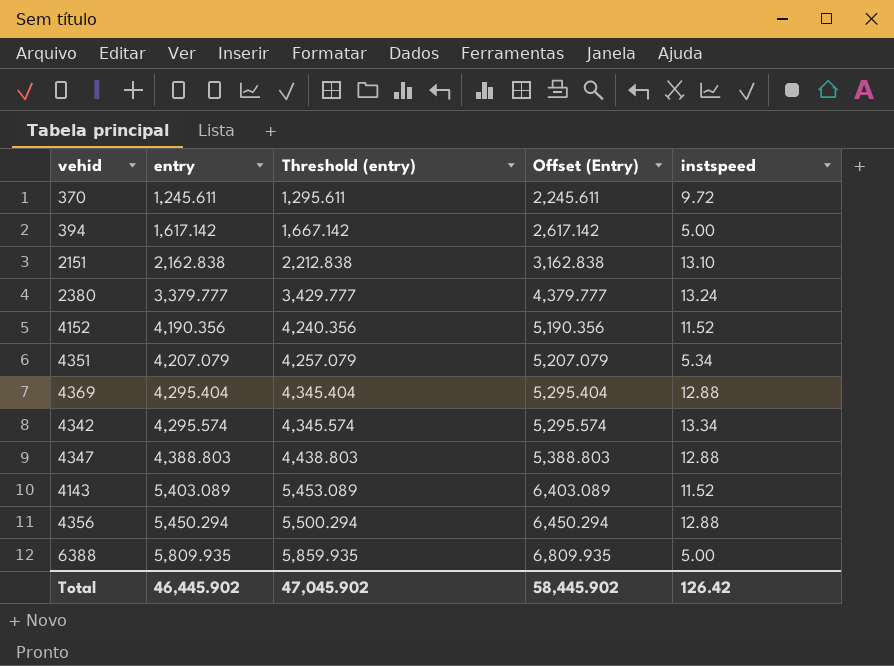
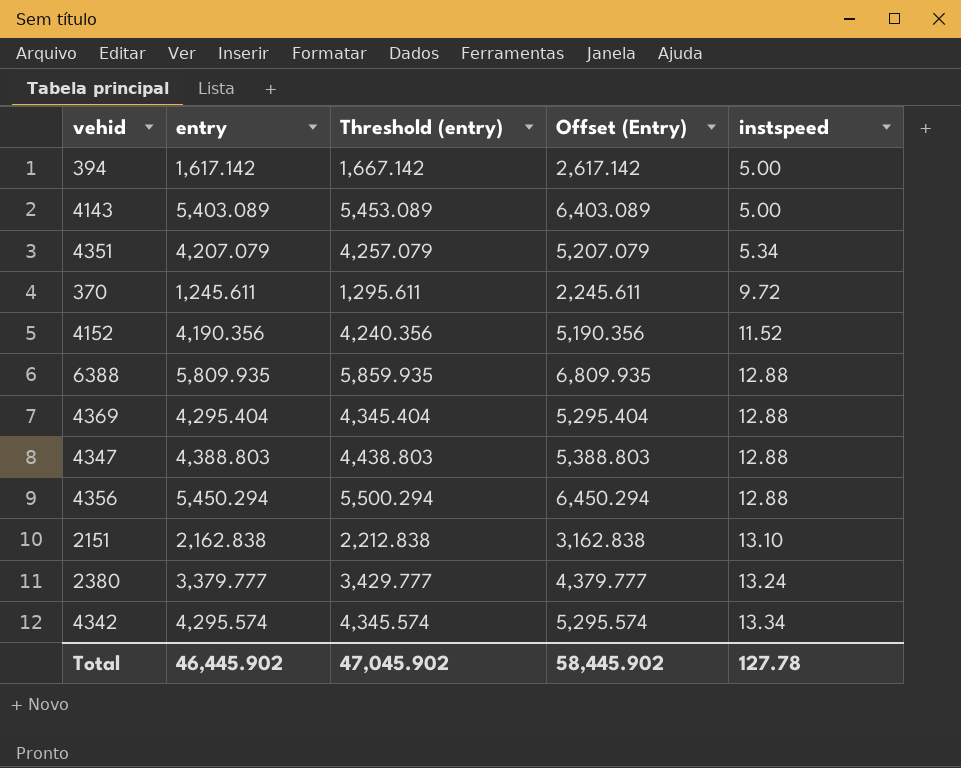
row order: entry ascending -> instspeed ascending
4143 | instspeed: 11.52 -> 5.00
6388 | instspeed: 5.00 -> 12.88
Total | instspeed: 126.42 -> 127.78

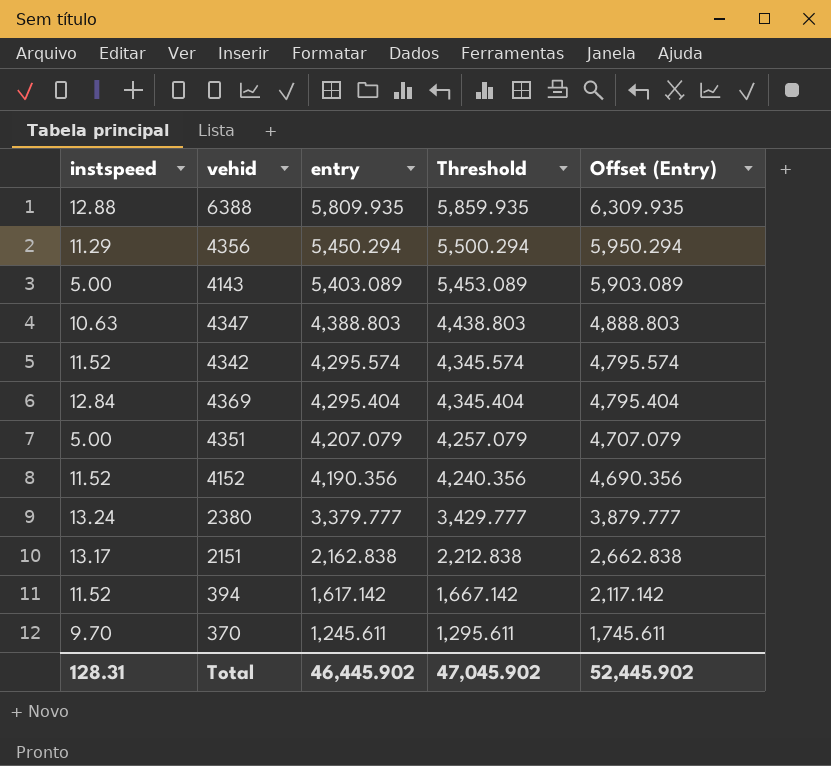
row order: instspeed ascending -> entry descending
column instspeed | position: 5 -> 1
column name: Threshold (entry) -> Threshold
column Offset (Entry) | formula: [entry] + 1000 -> [entry] + 500
4356 | instspeed: 12.88 -> 11.29
4347 | instspeed: 12.88 -> 10.63
4342 | instspeed: 13.34 -> 11.52
4369 | instspeed: 12.88 -> 12.84
4351 | instspeed: 5.34 -> 5.00
2151 | instspeed: 13.10 -> 13.17
394 | instspeed: 5.00 -> 11.52
370 | instspeed: 9.72 -> 9.70
Total | instspeed: 127.78 -> 128.31
Total | Offset (Entry): 58,445.902 -> 52,445.902

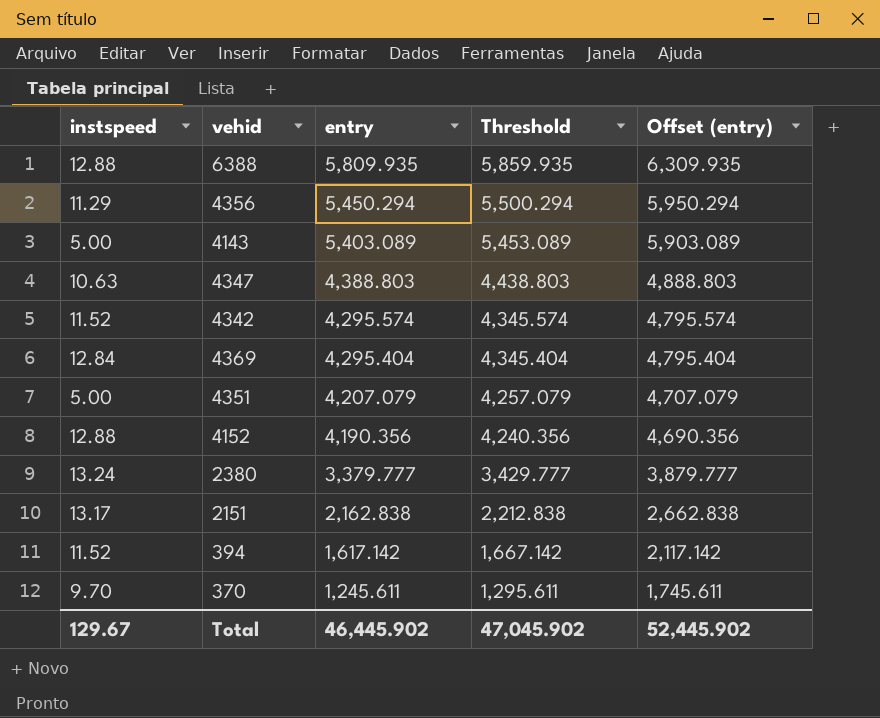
column name: Offset (Entry) -> Offset (entry)
4152 | instspeed: 11.52 -> 12.88
Total | instspeed: 128.31 -> 129.67

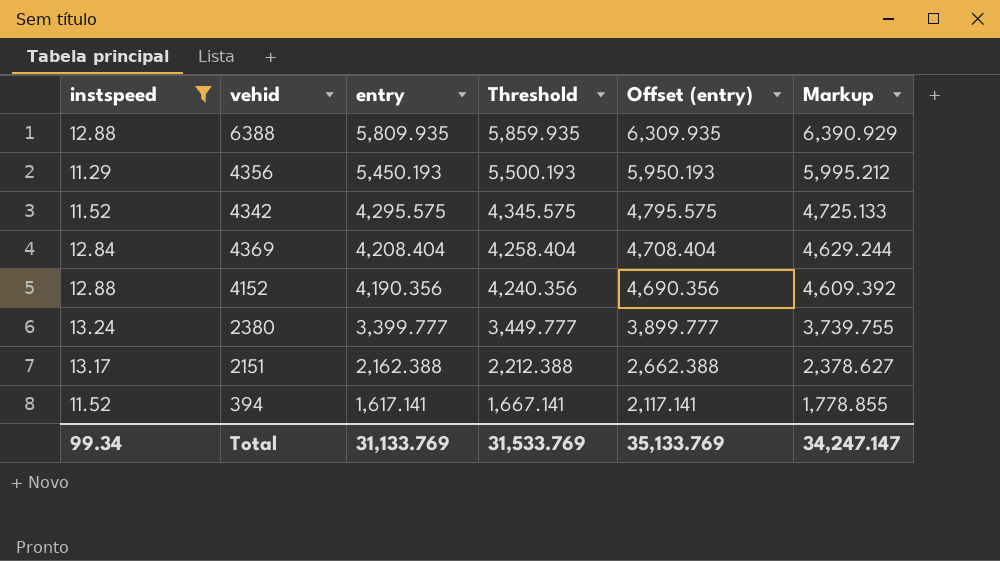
filter: none -> instspeed >= 11.29
column Markup | formula: none -> [entry] * 1.1
4356 | entry: 5,450.294 -> 5,450.193
4356 | Threshold: 5,500.294 -> 5,500.193
4356 | Offset (entry): 5,950.294 -> 5,950.193
4342 | entry: 4,295.574 -> 4,295.575
4342 | Threshold: 4,345.574 -> 4,345.575
4342 | Offset (entry): 4,795.574 -> 4,795.575
4369 | entry: 4,295.404 -> 4,208.404
4369 | Threshold: 4,345.404 -> 4,258.404
4369 | Offset (entry): 4,795.404 -> 4,708.404
2380 | entry: 3,379.777 -> 3,399.777
2380 | Threshold: 3,429.777 -> 3,449.777
2380 | Offset (entry): 3,879.777 -> 3,899.777
2151 | entry: 2,162.838 -> 2,162.388
2151 | Threshold: 2,212.838 -> 2,212.388
2151 | Offset (entry): 2,662.838 -> 2,662.388
394 | entry: 1,617.142 -> 1,617.141
394 | Threshold: 1,667.142 -> 1,667.141
394 | Offset (entry): 2,117.142 -> 2,117.141
Total | instspeed: 129.67 -> 99.34
Total | entry: 46,445.902 -> 31,133.769
Total | Threshold: 47,045.902 -> 31,533.769
Total | Offset (entry): 52,445.902 -> 35,133.769

